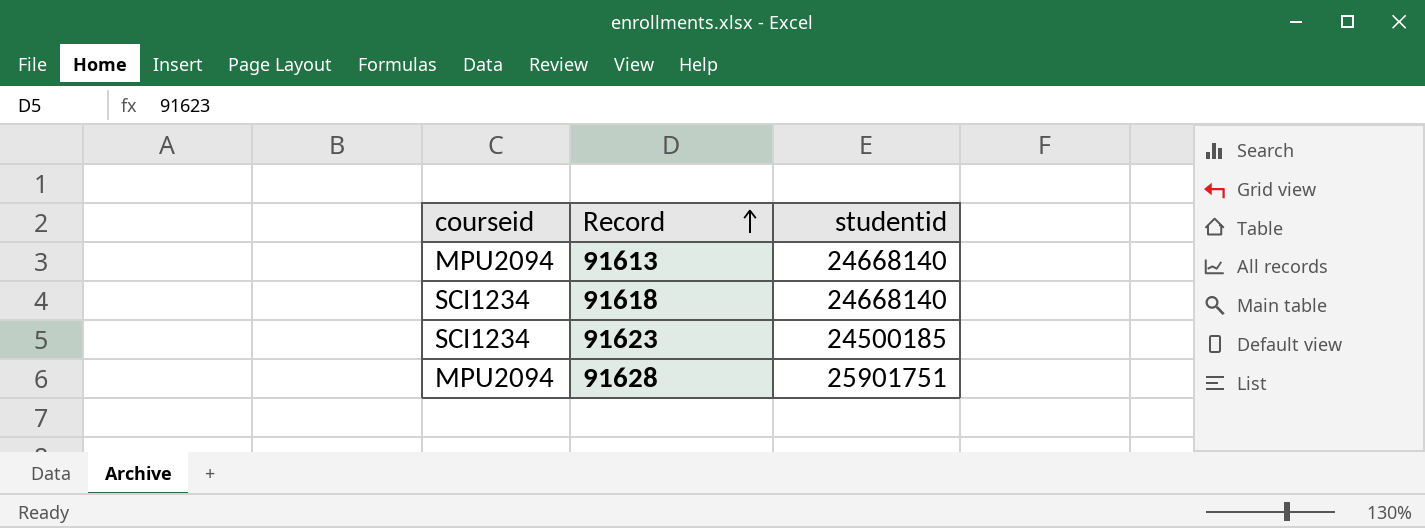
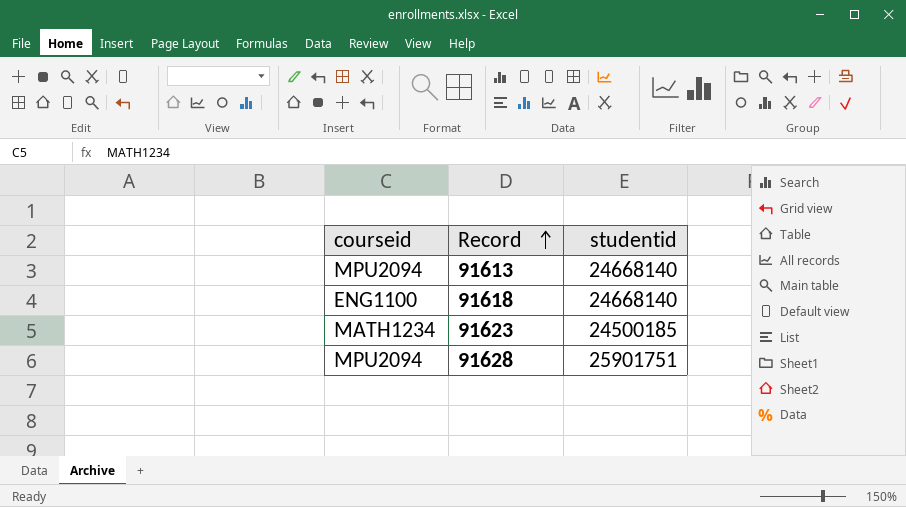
91618 | courseid: SCI1234 -> ENG1100
91623 | courseid: SCI1234 -> MATH1234

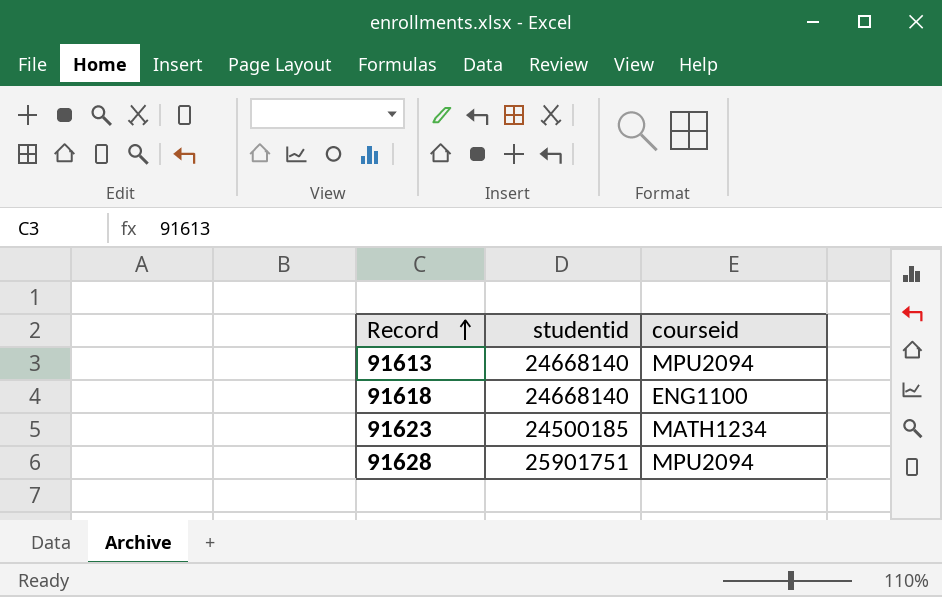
column courseid | position: 1 -> 3

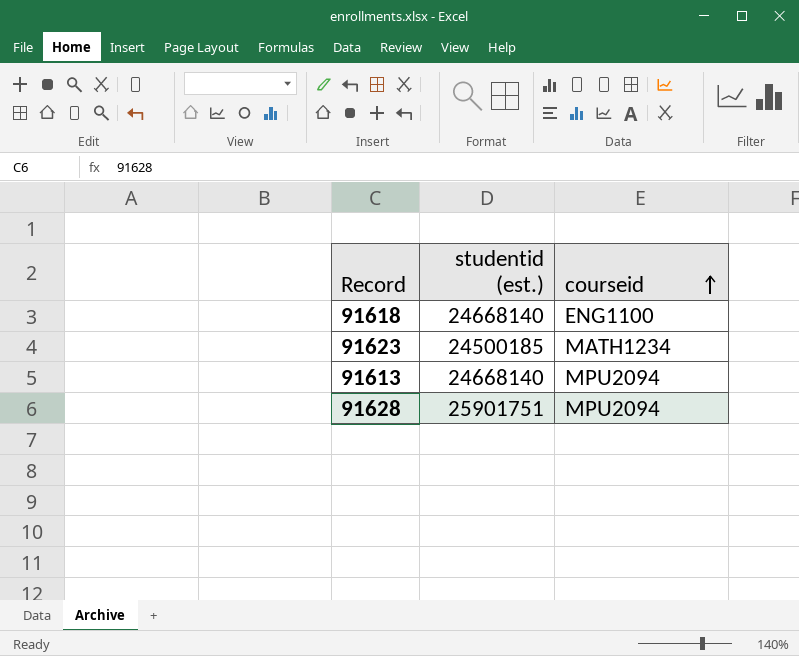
row order: Record ascending -> courseid ascending
column name: studentid -> studentid (est.)

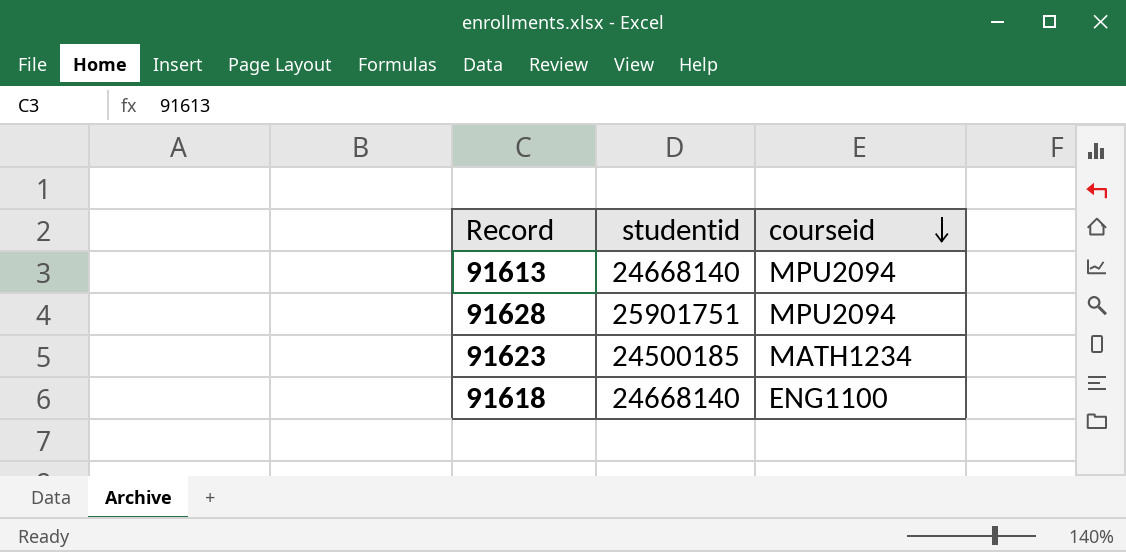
row order: courseid ascending -> courseid descending
column name: studentid (est.) -> studentid

